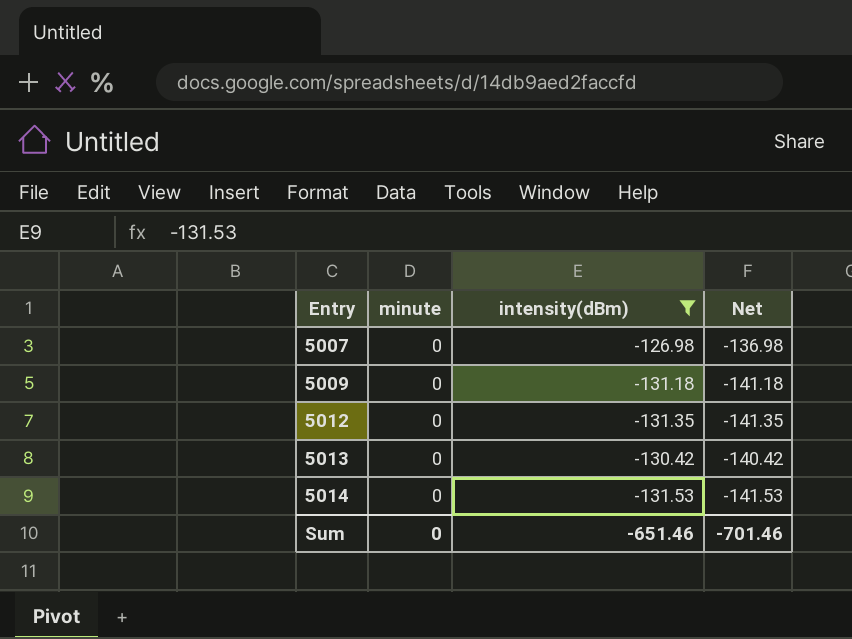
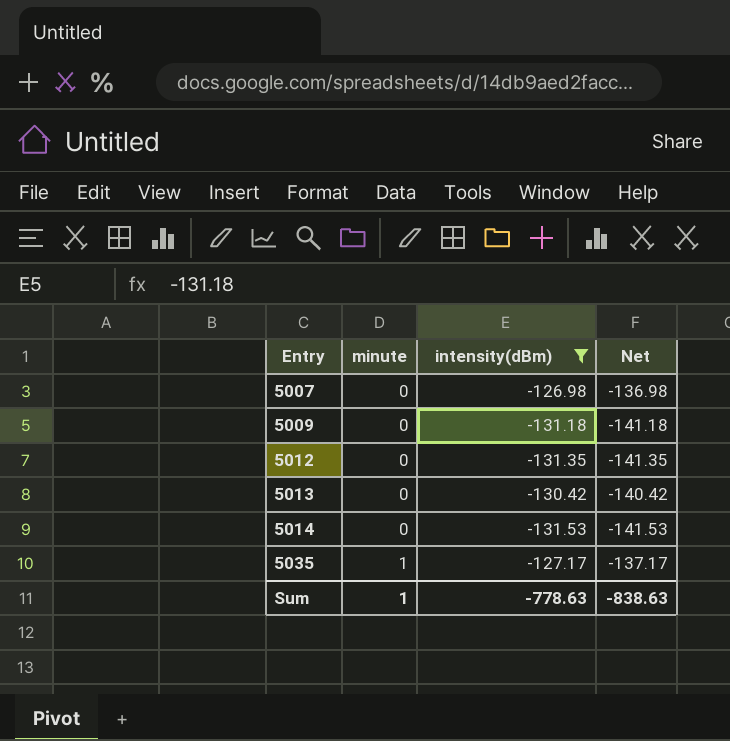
row 5035: none -> 1 | -127.17 | -137.17
Sum | minute: 0 -> 1
Sum | intensity(dBm): -651.46 -> -778.63
Sum | Net: -701.46 -> -838.63

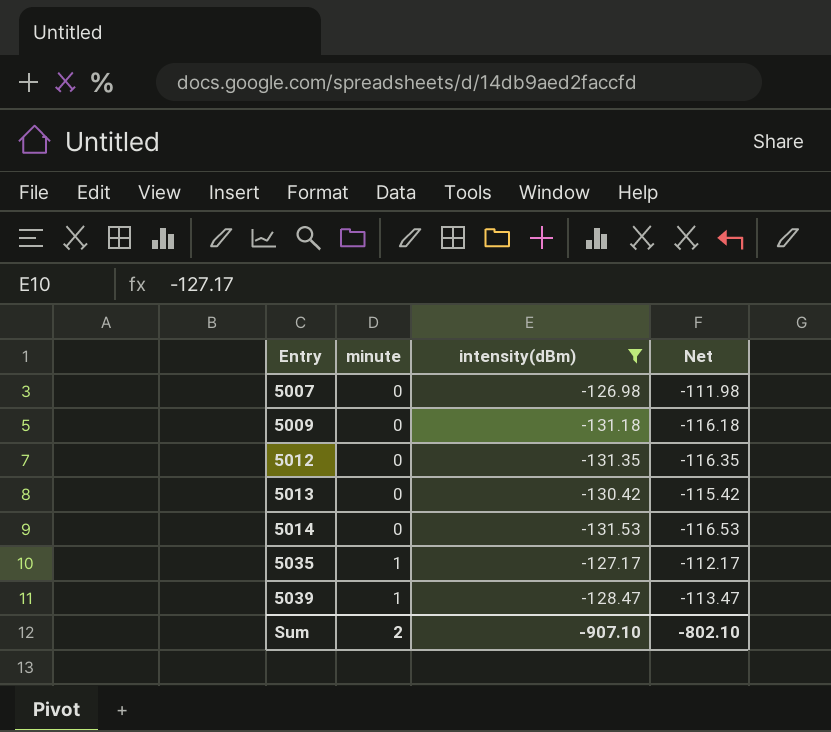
column Net | formula: [intensity(dBm)] - 10 -> [intensity(dBm)] + 15
row 5039: none -> 1 | -128.47 | -113.47
Sum | minute: 1 -> 2
Sum | intensity(dBm): -778.63 -> -907.10
Sum | Net: -838.63 -> -802.10

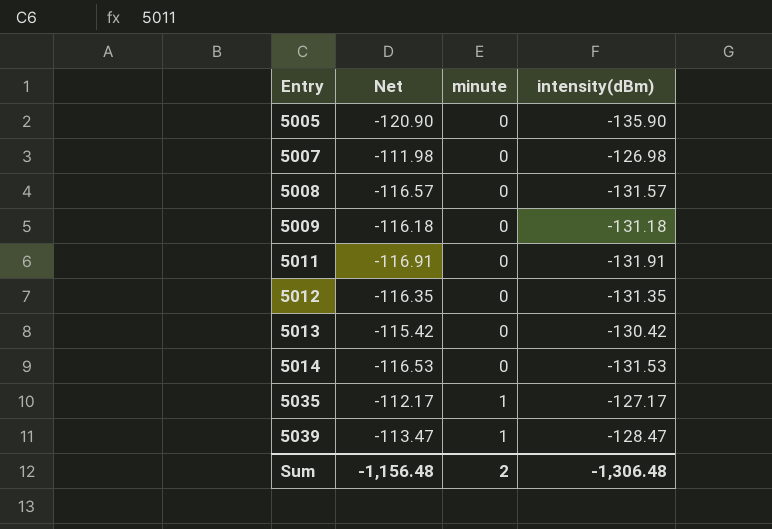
filter: intensity(dBm) >= -131.53 -> none
column Net | position: 4 -> 2
Sum | Net: -802.10 -> -1,156.48
Sum | intensity(dBm): -907.10 -> -1,306.48

